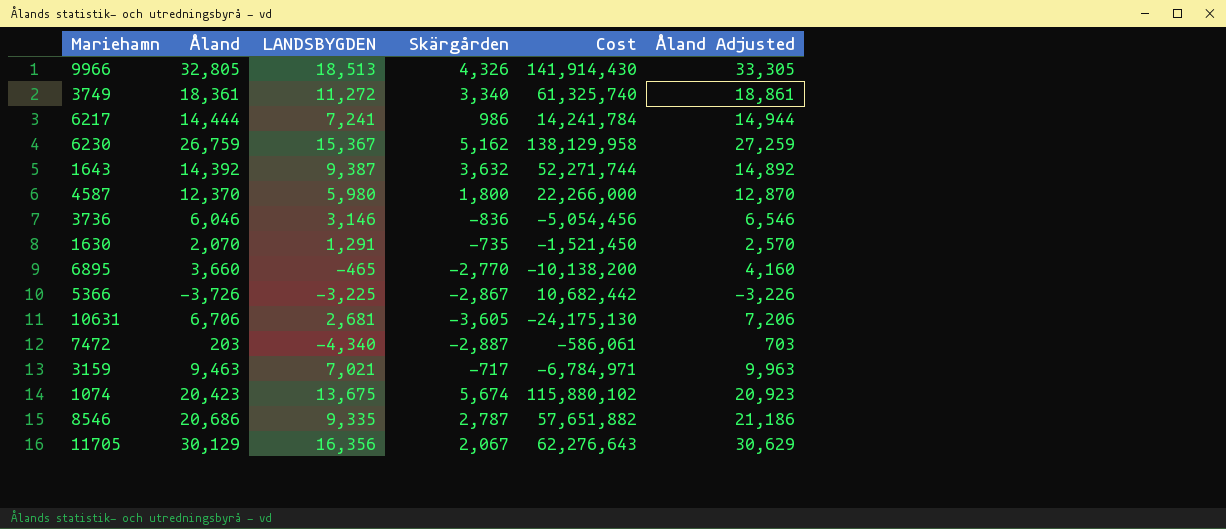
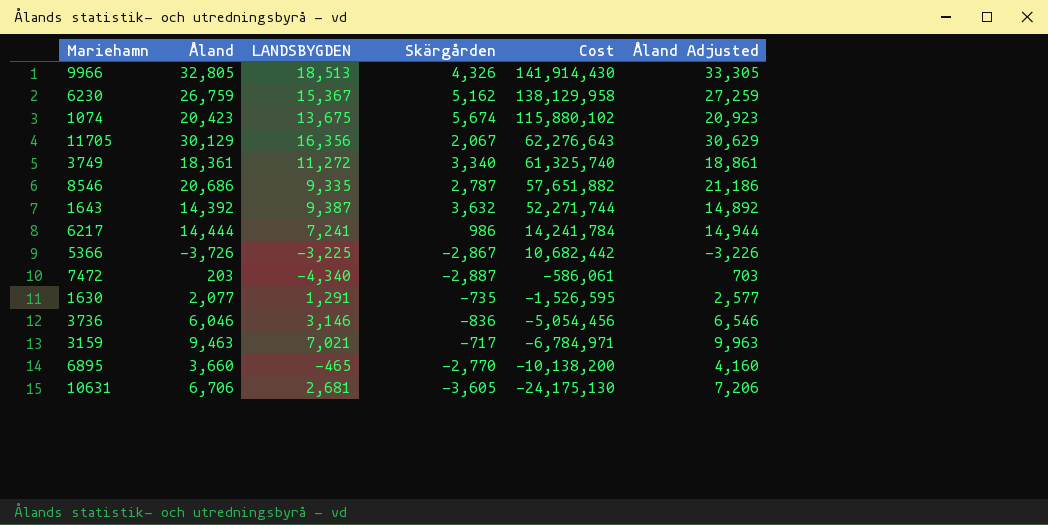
row order: none -> Cost descending
row 4587: 12,370 | 5,980 | 1,800 | 22,266,000 | 12,870 -> none
1630 | Åland: 2,070 -> 2,077
1630 | Cost: -1,521,450 -> -1,526,595
1630 | Åland Adjusted: 2,570 -> 2,577

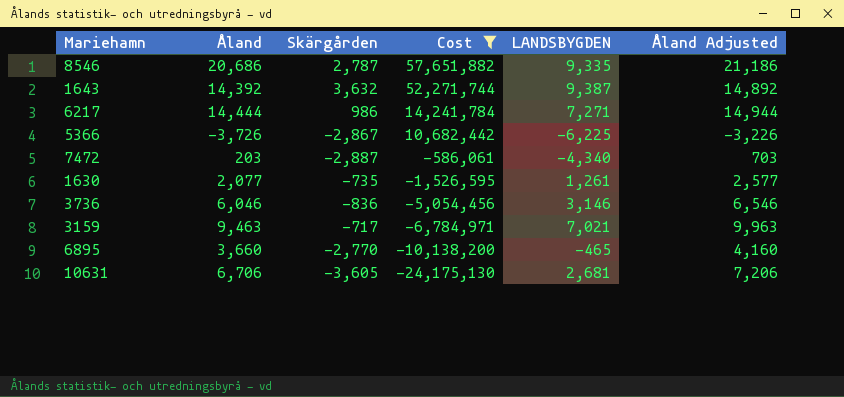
filter: none -> Cost <= 57,651,882
column LANDSBYGDEN | position: 3 -> 5
6217 | LANDSBYGDEN: 7,241 -> 7,271
5366 | LANDSBYGDEN: -3,225 -> -6,225
1630 | LANDSBYGDEN: 1,291 -> 1,261

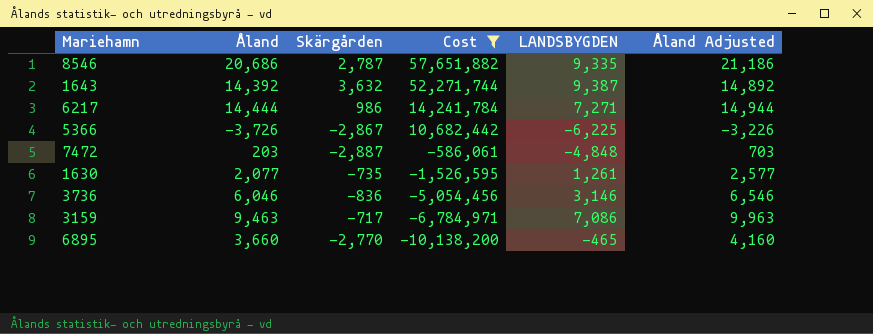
row 10631: 6,706 | -3,605 | -24,175,130 | 2,681 | 7,206 -> none
7472 | LANDSBYGDEN: -4,340 -> -4,848
3159 | LANDSBYGDEN: 7,021 -> 7,086

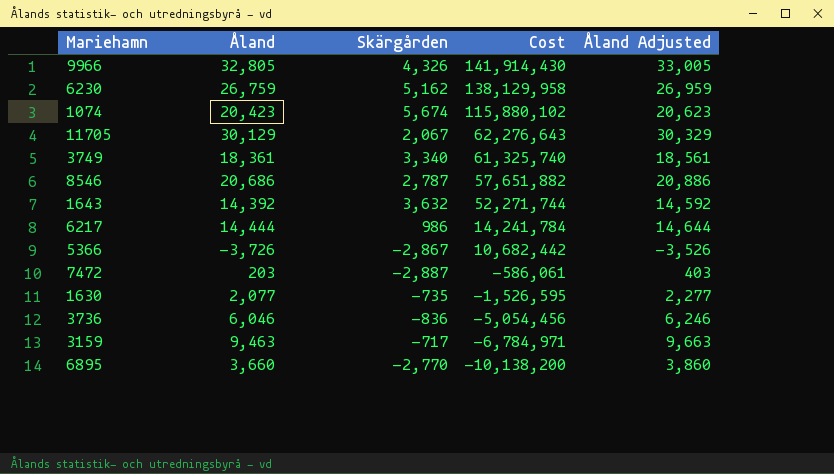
filter: Cost <= 57,651,882 -> none
column LANDSBYGDEN | position: 5 -> none
column Åland Adjusted | formula: [Åland] + 500 -> [Åland] + 200

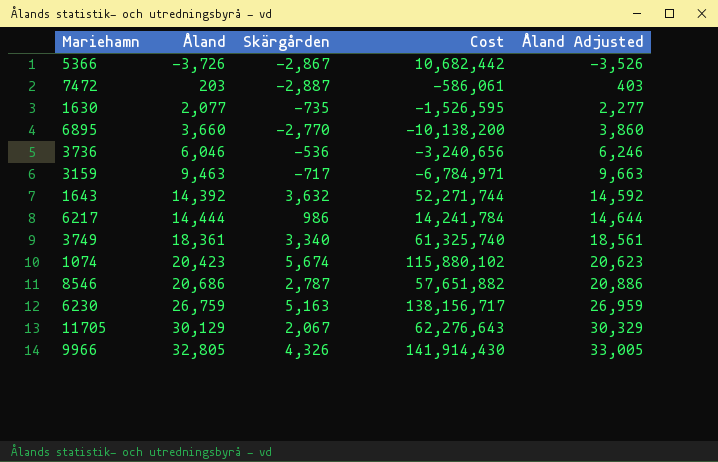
row order: Cost descending -> Åland ascending
3736 | Skärgården: -836 -> -536
3736 | Cost: -5,054,456 -> -3,240,656
6230 | Skärgården: 5,162 -> 5,163
6230 | Cost: 138,129,958 -> 138,156,717

